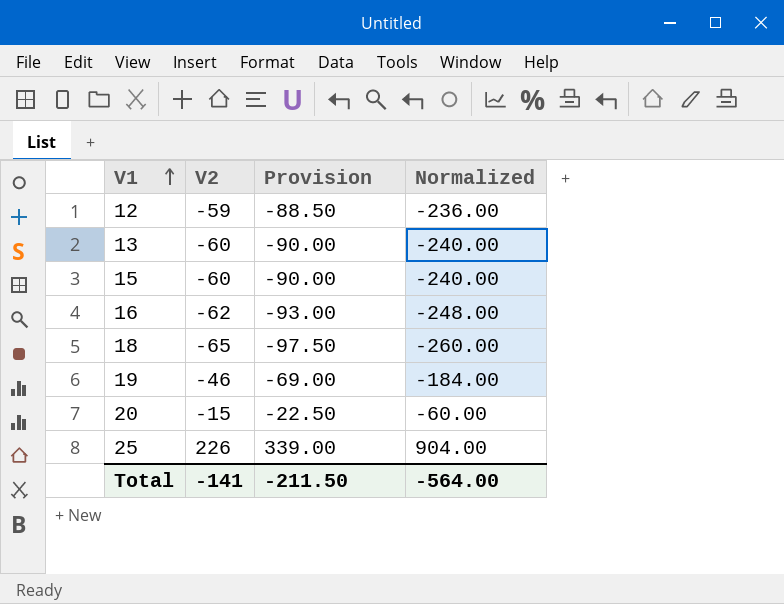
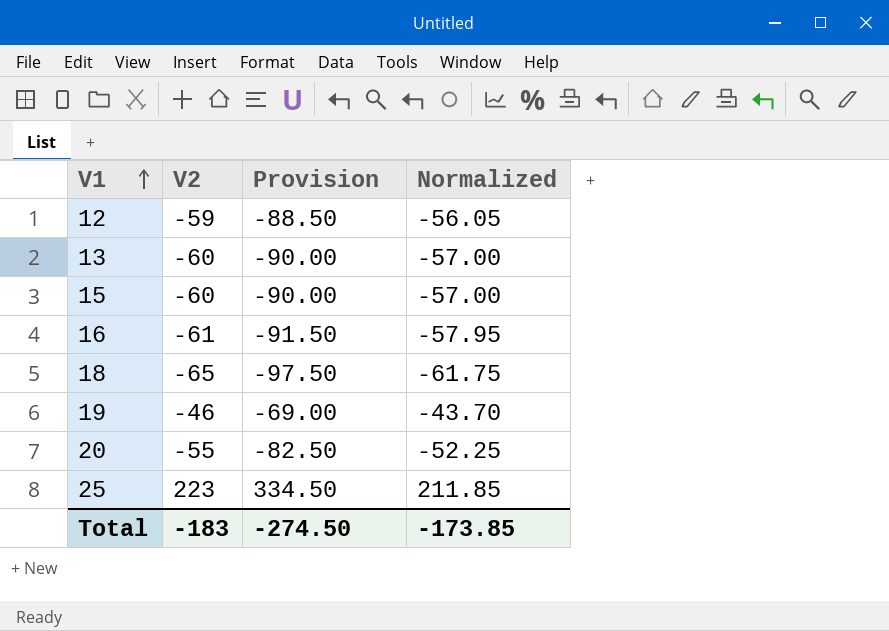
column Normalized | formula: [V2] * 4 -> [V2] * 0.95
16 | V2: -62 -> -61
16 | Provision: -93.00 -> -91.50
20 | V2: -15 -> -55
20 | Provision: -22.50 -> -82.50
25 | V2: 226 -> 223
25 | Provision: 339.00 -> 334.50
Total | V2: -141 -> -183
Total | Provision: -211.50 -> -274.50
Total | Normalized: -564.00 -> -173.85

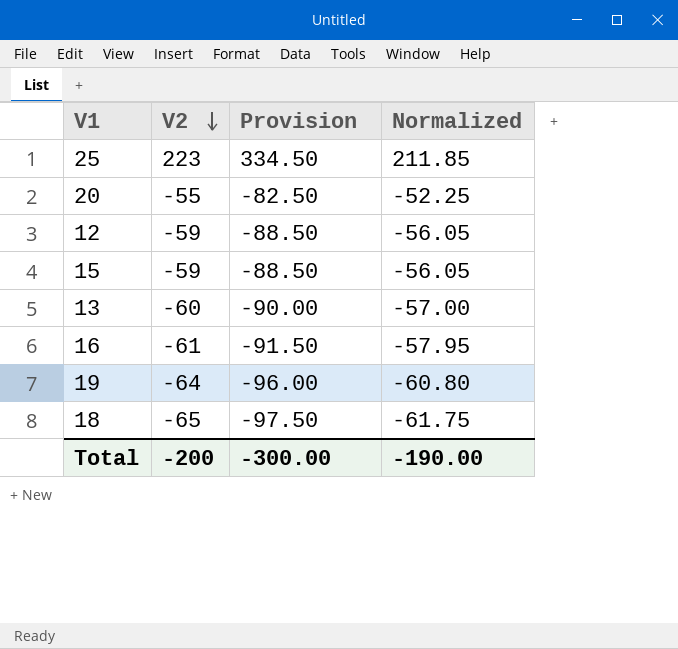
row order: V1 ascending -> V2 descending
15 | V2: -60 -> -59
15 | Provision: -90.00 -> -88.50
15 | Normalized: -57.00 -> -56.05
19 | V2: -46 -> -64
19 | Provision: -69.00 -> -96.00
19 | Normalized: -43.70 -> -60.80
Total | V2: -183 -> -200
Total | Provision: -274.50 -> -300.00
Total | Normalized: -173.85 -> -190.00

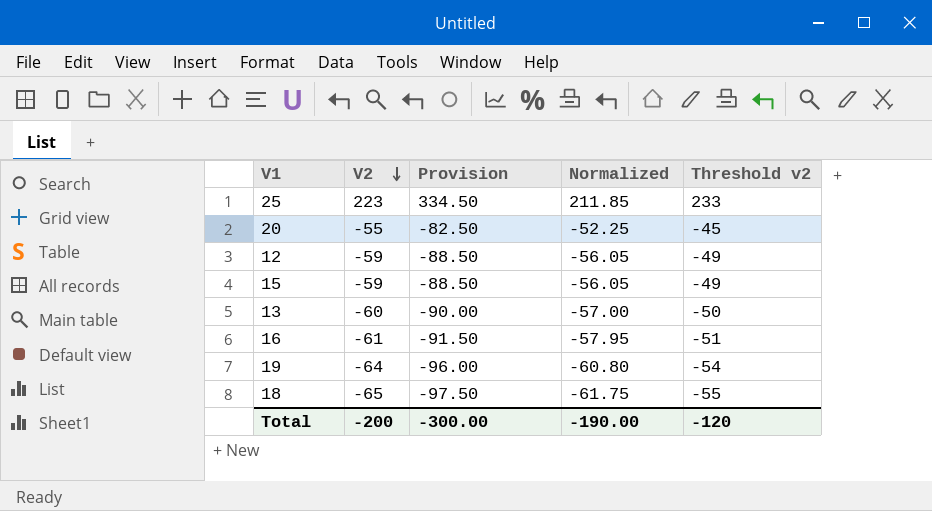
column Threshold v2 | formula: none -> [V2] + 10

